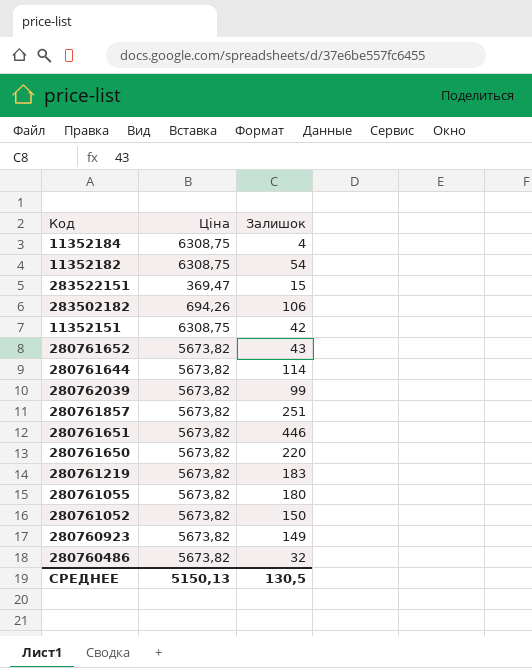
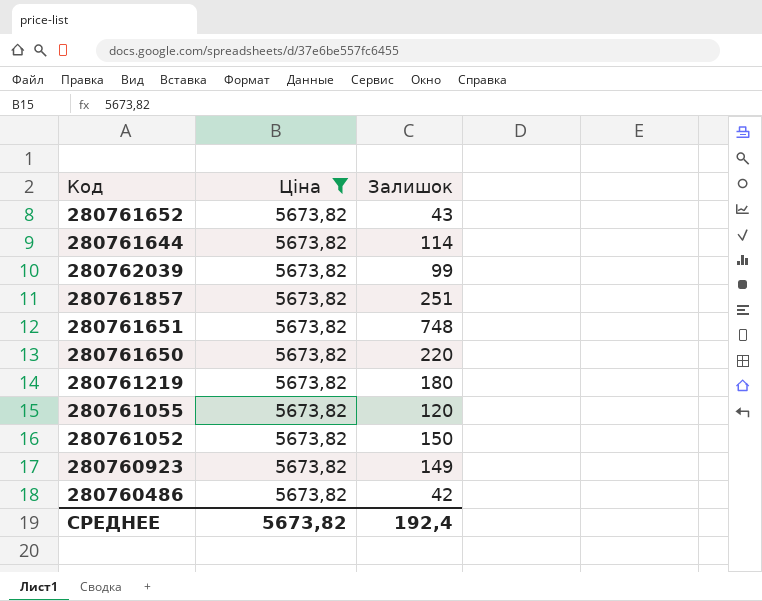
filter: none -> Ціна = 5673,82
280761651 | Залишок: 446 -> 748
280761219 | Залишок: 183 -> 180
280761055 | Залишок: 180 -> 120
280760486 | Залишок: 32 -> 42
СРЕДНЕЕ | Ціна: 5150,13 -> 5673,82
СРЕДНЕЕ | Залишок: 130,5 -> 192,4

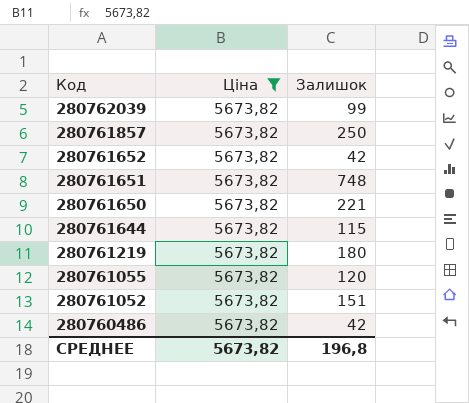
row order: none -> Код descending
row 280760923: 5673,82 | 149 -> none
280761857 | Залишок: 251 -> 250
280761652 | Залишок: 43 -> 42
280761650 | Залишок: 220 -> 221
280761644 | Залишок: 114 -> 115
280761052 | Залишок: 150 -> 151
СРЕДНЕЕ | Залишок: 192,4 -> 196,8

